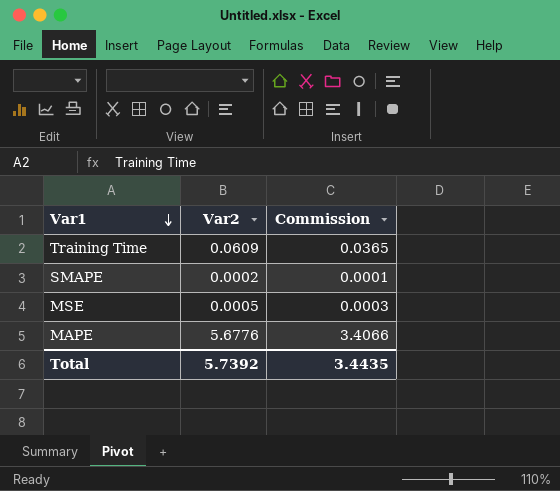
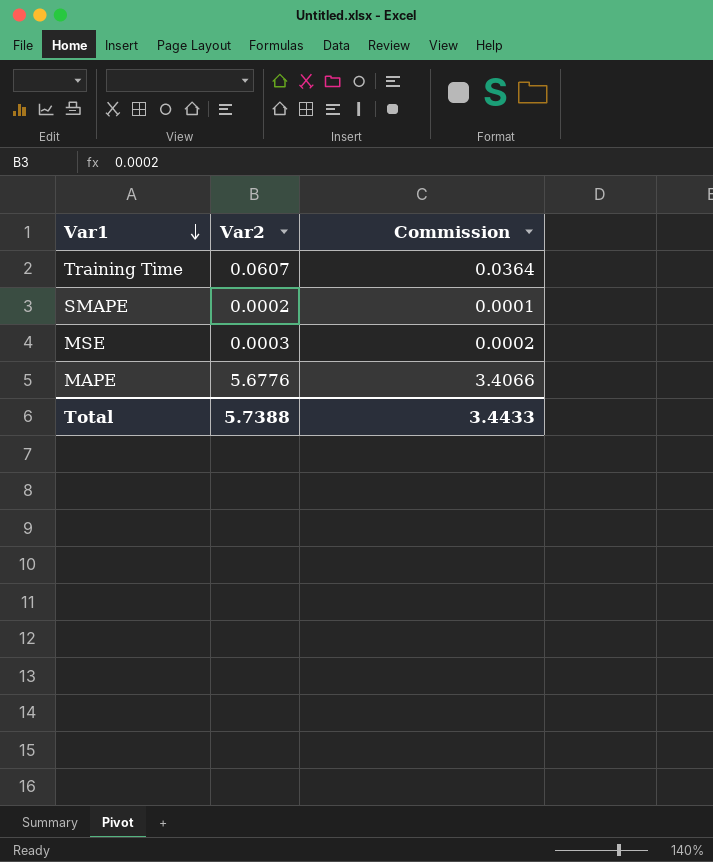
Training Time | Var2: 0.0609 -> 0.0607
Training Time | Commission: 0.0365 -> 0.0364
MSE | Var2: 0.0005 -> 0.0003
MSE | Commission: 0.0003 -> 0.0002
Total | Var2: 5.7392 -> 5.7388
Total | Commission: 3.4435 -> 3.4433

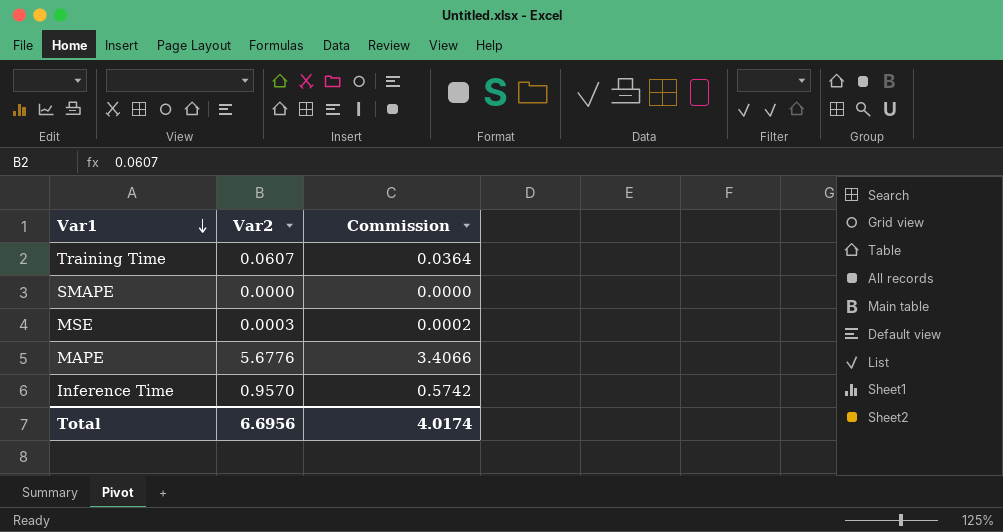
SMAPE | Var2: 0.0002 -> 0.0000
SMAPE | Commission: 0.0001 -> 0.0000
row Inference Time: none -> 0.9570 | 0.5742
Total | Var2: 5.7388 -> 6.6956
Total | Commission: 3.4433 -> 4.0174

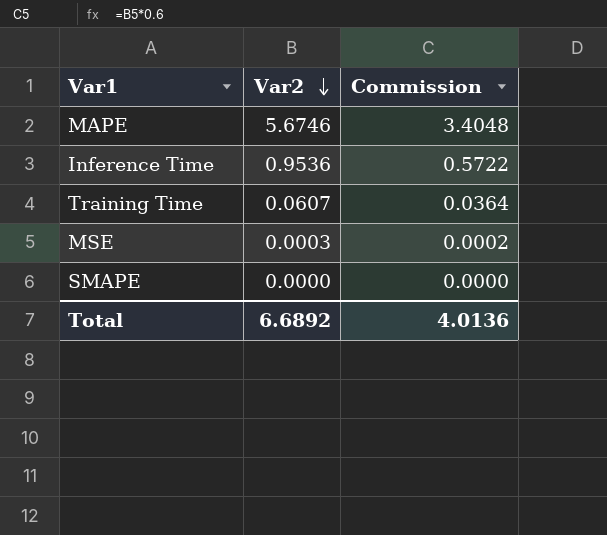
row order: Var1 descending -> Var2 descending
MAPE | Var2: 5.6776 -> 5.6746
MAPE | Commission: 3.4066 -> 3.4048
Inference Time | Var2: 0.9570 -> 0.9536
Inference Time | Commission: 0.5742 -> 0.5722
Total | Var2: 6.6956 -> 6.6892
Total | Commission: 4.0174 -> 4.0136

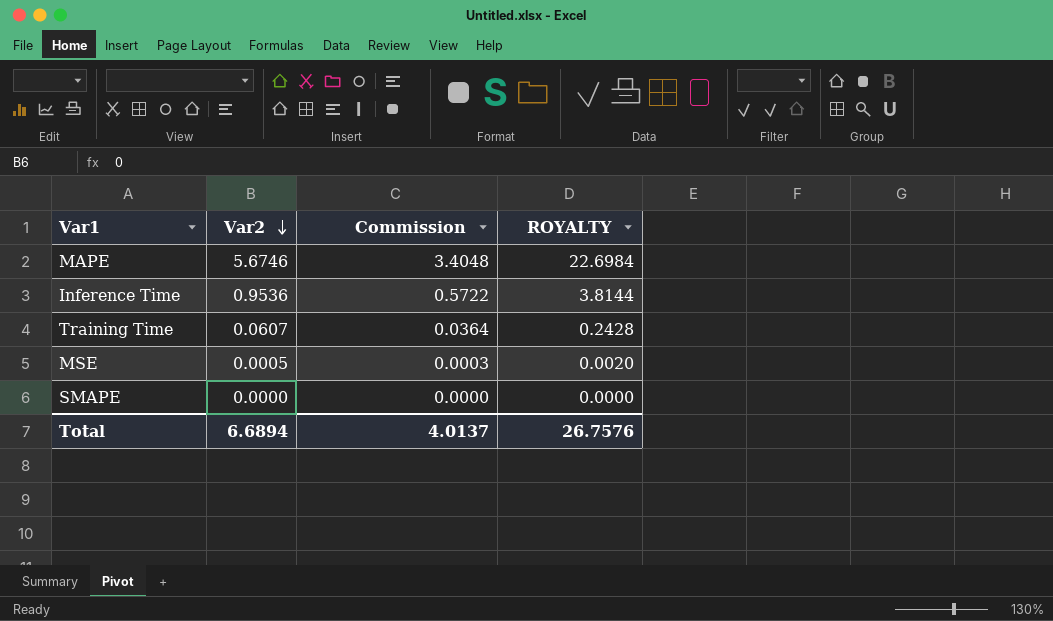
column ROYALTY | formula: none -> [Var2] * 4
MSE | Var2: 0.0003 -> 0.0005
MSE | Commission: 0.0002 -> 0.0003
Total | Var2: 6.6892 -> 6.6894
Total | Commission: 4.0136 -> 4.0137

